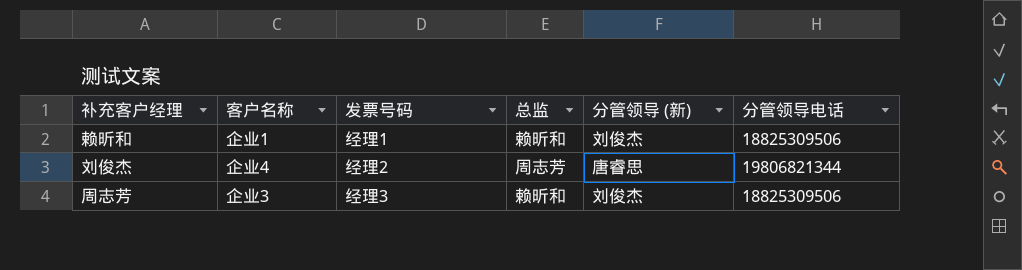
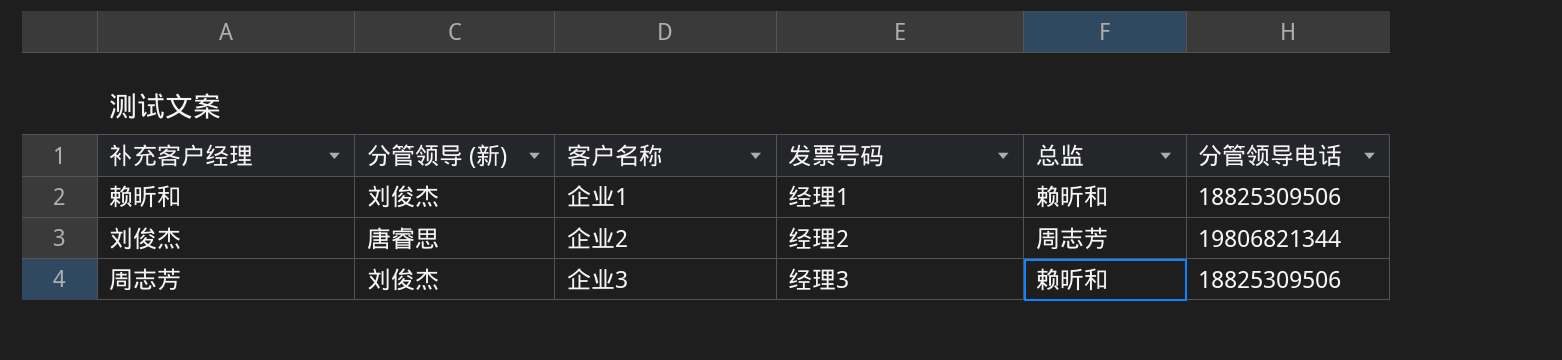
column 分管领导 (新) | position: 5 -> 2
刘俊杰 | 客户名称: 企业4 -> 企业2

